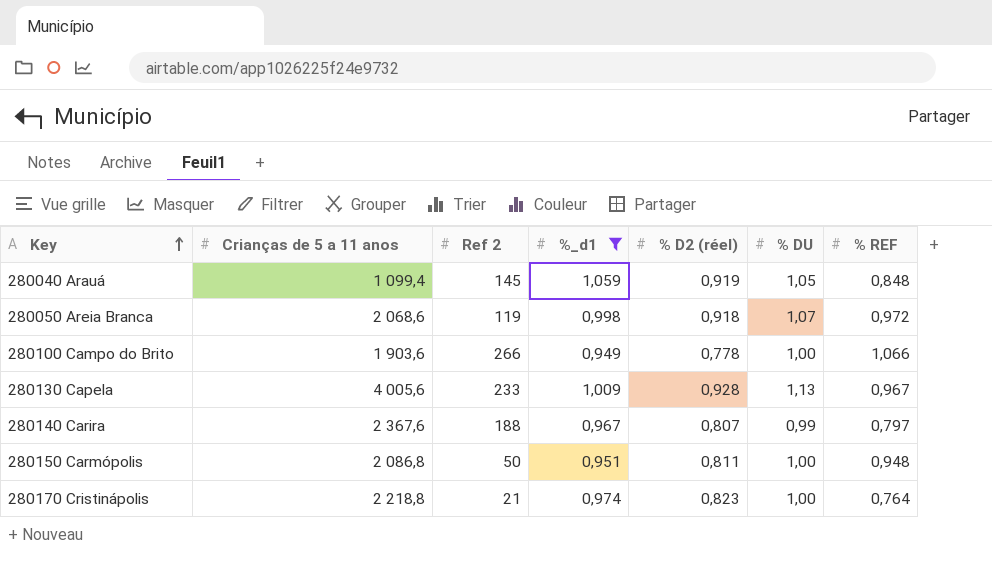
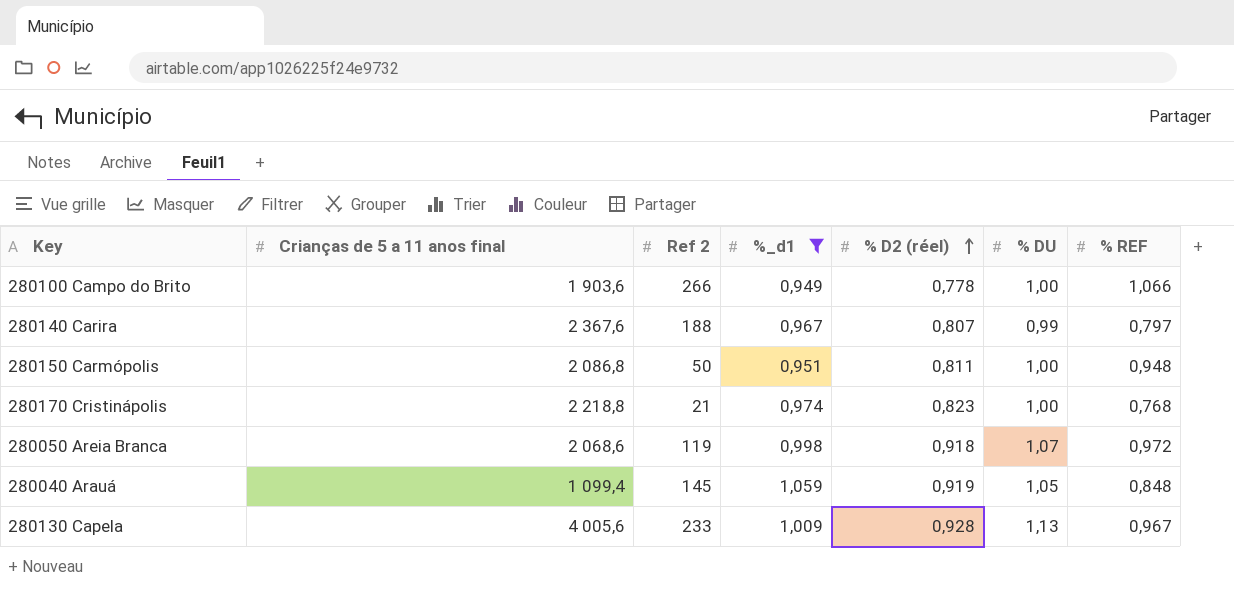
row order: Key ascending -> % D2 (réel) ascending
column name: Crianças de 5 a 11 anos -> Crianças de 5 a 11 anos final
280170 Cristinápolis | % REF: 0,764 -> 0,768

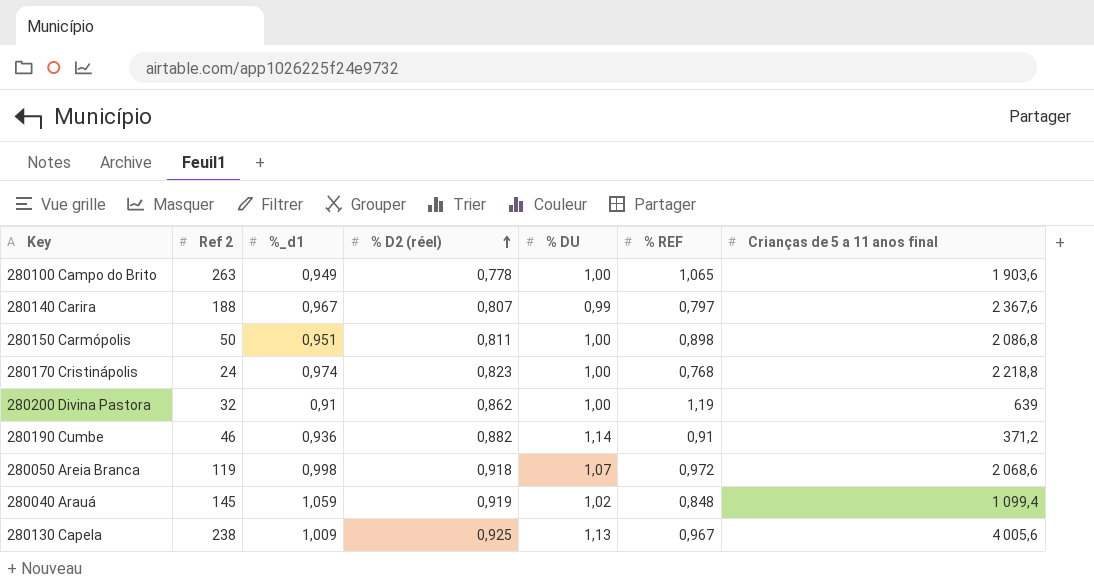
filter: %_d1 >= 0,949 -> none
column Crianças de 5 a 11 anos final | position: 2 -> 7
280100 Campo do Brito | Ref 2: 266 -> 263
280100 Campo do Brito | % REF: 1,066 -> 1,065
280150 Carmópolis | % REF: 0,948 -> 0,898
280170 Cristinápolis | Ref 2: 21 -> 24
280040 Arauá | % DU: 1,05 -> 1,02
280130 Capela | Ref 2: 233 -> 238
280130 Capela | % D2 (réel): 0,928 -> 0,925

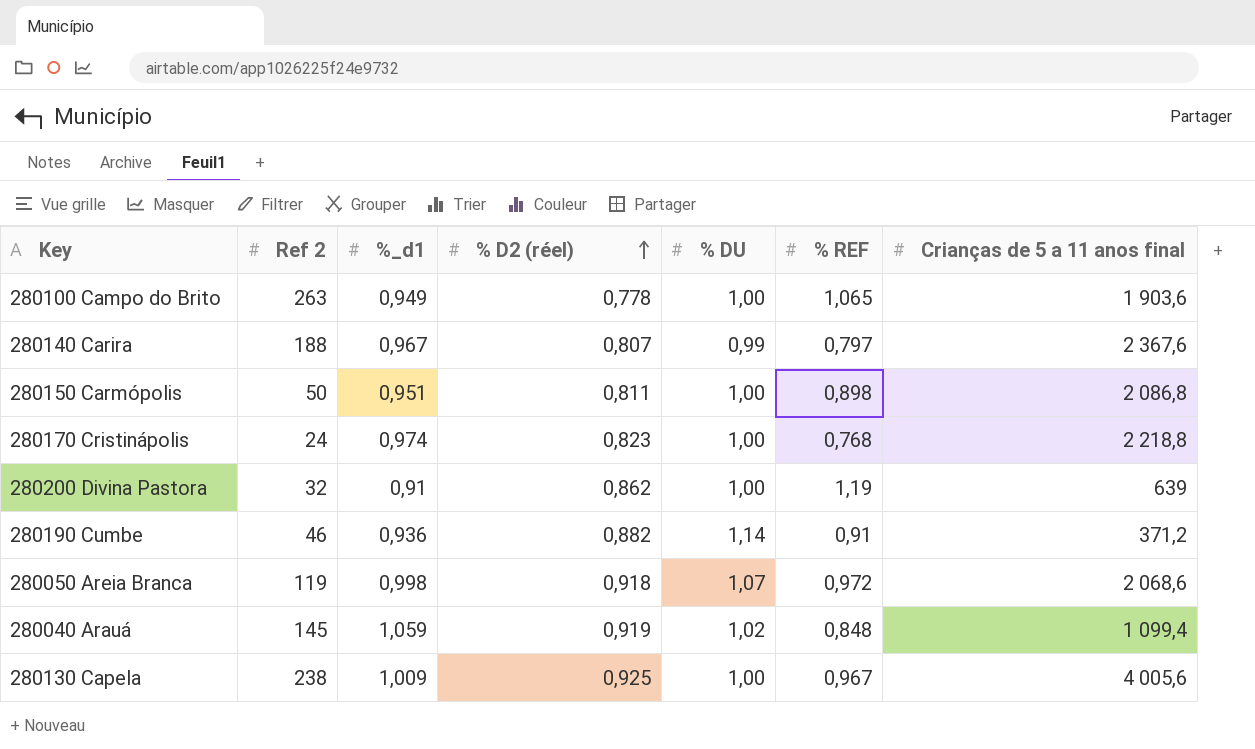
280130 Capela | % DU: 1,13 -> 1,00

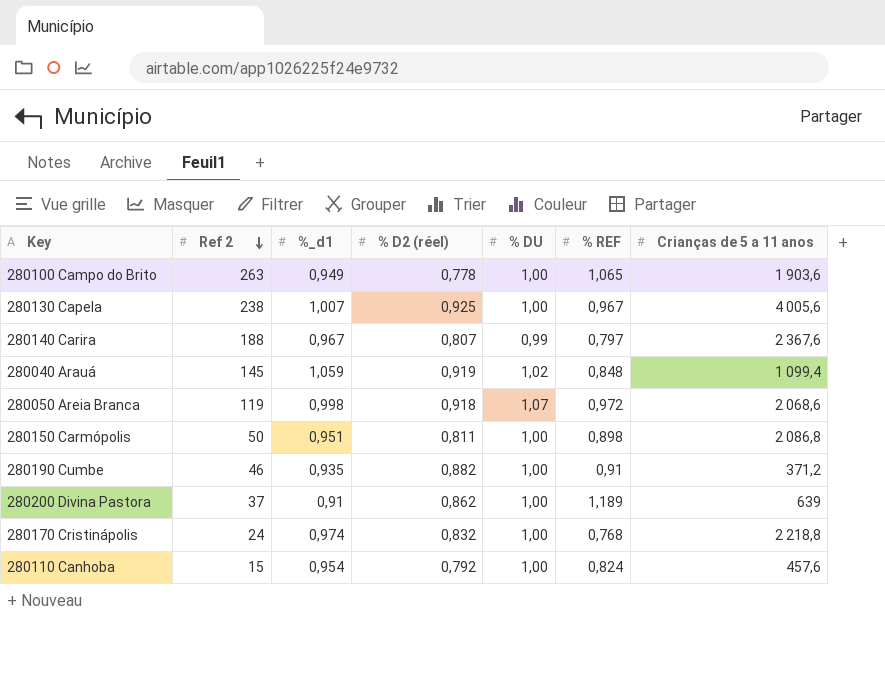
row order: % D2 (réel) ascending -> Ref 2 descending
column name: Crianças de 5 a 11 anos final -> Crianças de 5 a 11 anos
280130 Capela | %_d1: 1,009 -> 1,007
280190 Cumbe | %_d1: 0,936 -> 0,935
280190 Cumbe | % DU: 1,14 -> 1,00
280200 Divina Pastora | Ref 2: 32 -> 37
280200 Divina Pastora | % REF: 1,19 -> 1,189
280170 Cristinápolis | % D2 (réel): 0,823 -> 0,832
row 280110 Canhoba: none -> 15 | 0,954 | 0,792 | 1,00 | 0,824 | 457,6

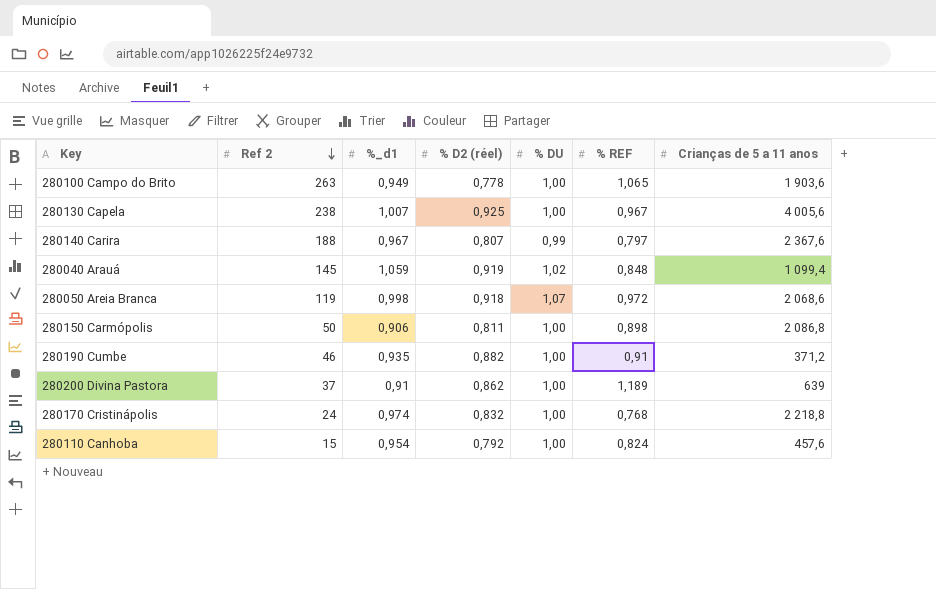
280150 Carmópolis | %_d1: 0,951 -> 0,906

